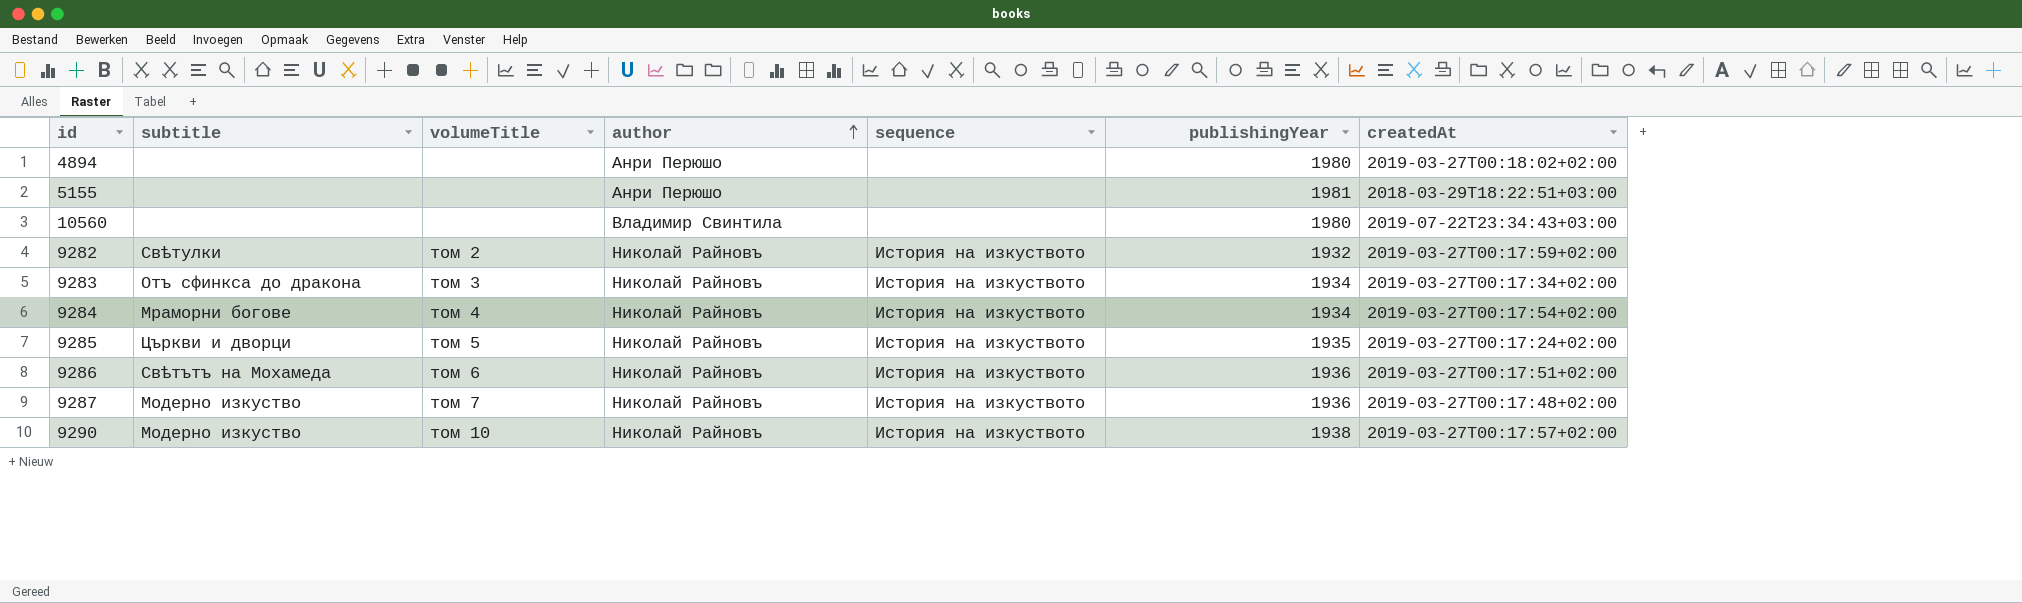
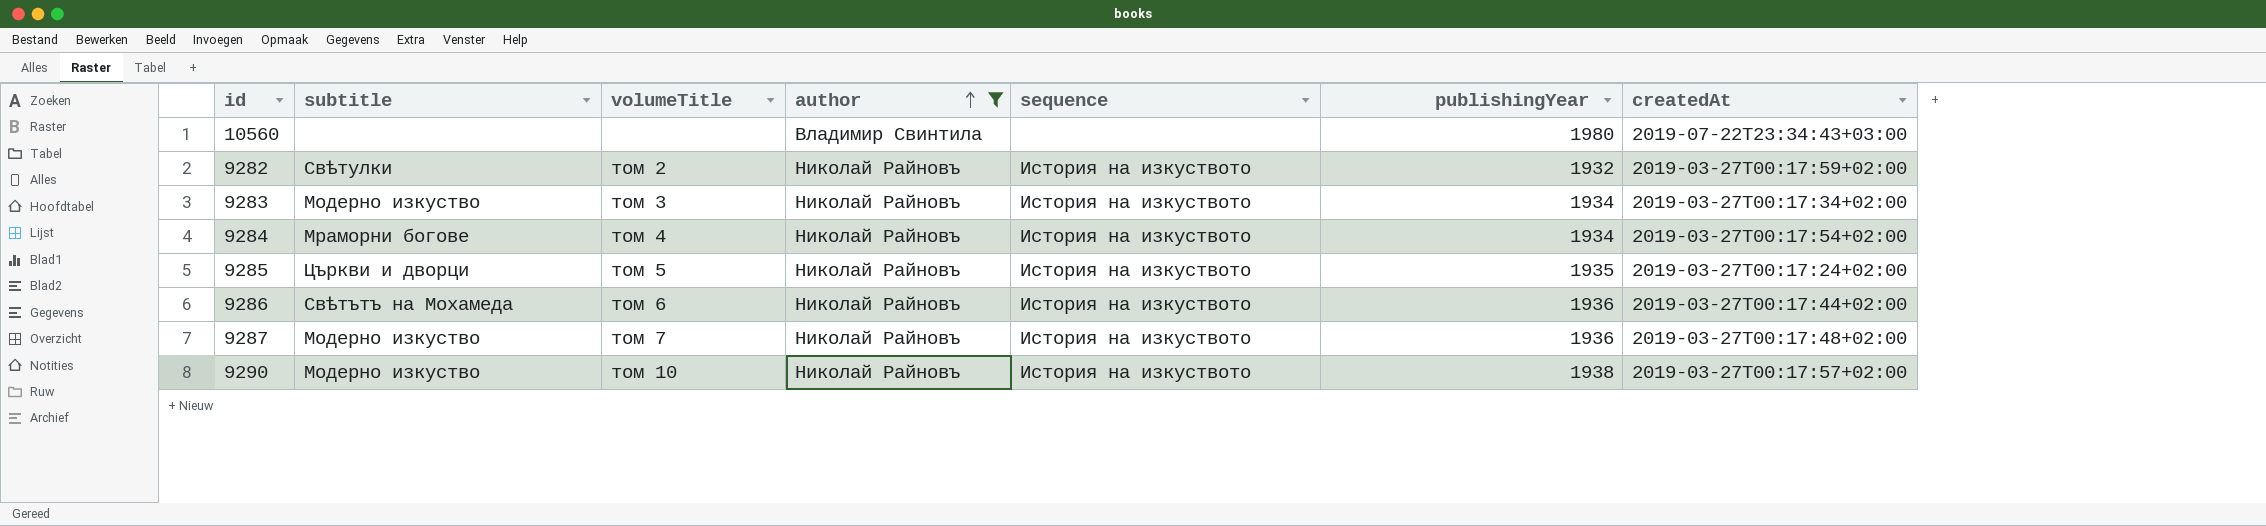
filter: none -> author != Анри Перюшо
9283 | subtitle: Отъ сфинкса до дракона -> Модерно изкуство
9286 | createdAt: 2019-03-27T00:17:51+02:00 -> 2019-03-27T00:17:44+02:00

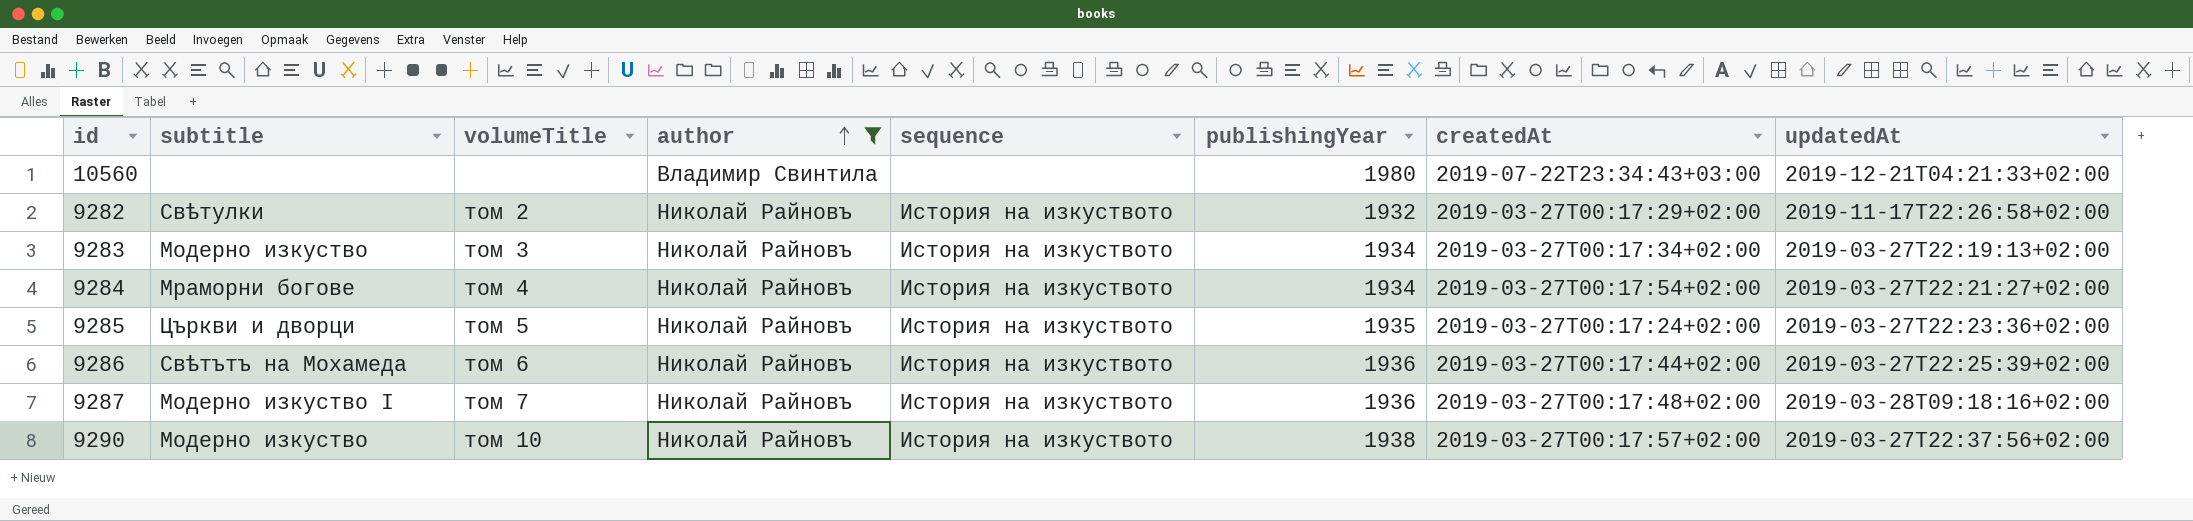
column updatedAt | position: none -> 8
9282 | createdAt: 2019-03-27T00:17:59+02:00 -> 2019-03-27T00:17:29+02:00
9287 | subtitle: Модерно изкуство -> Модерно изкуство I

